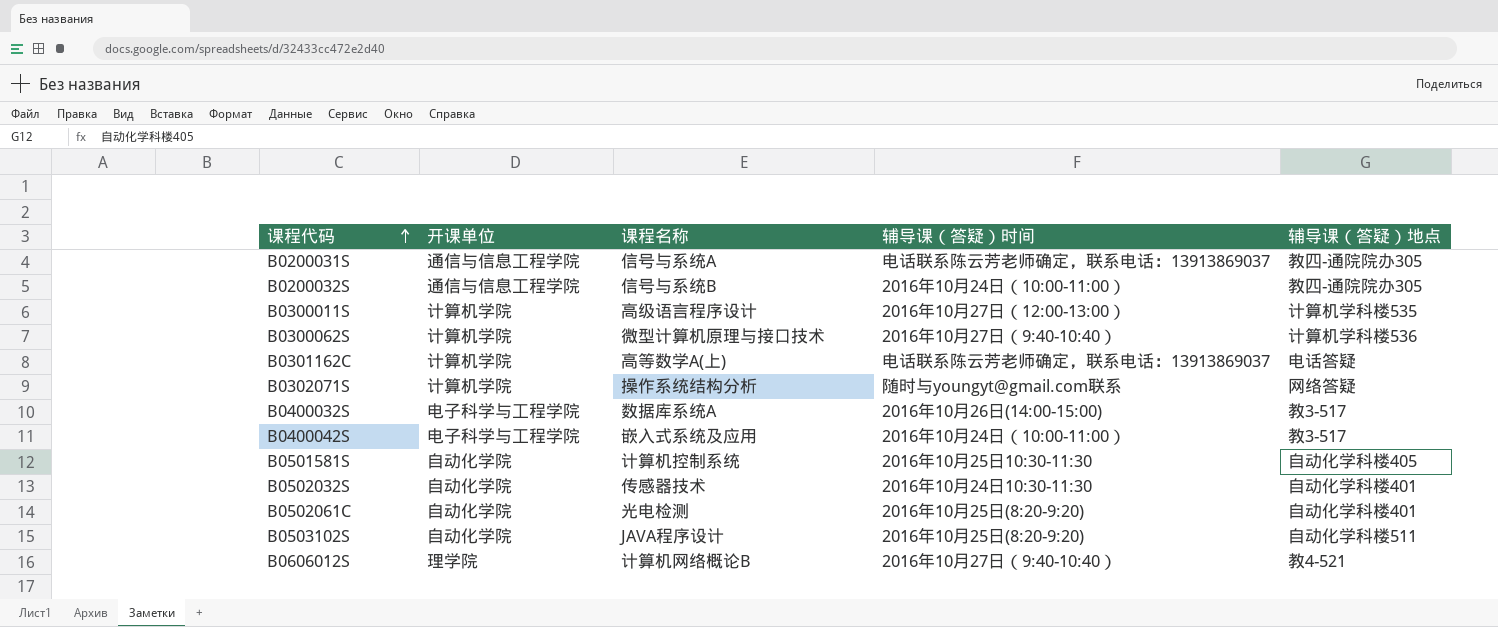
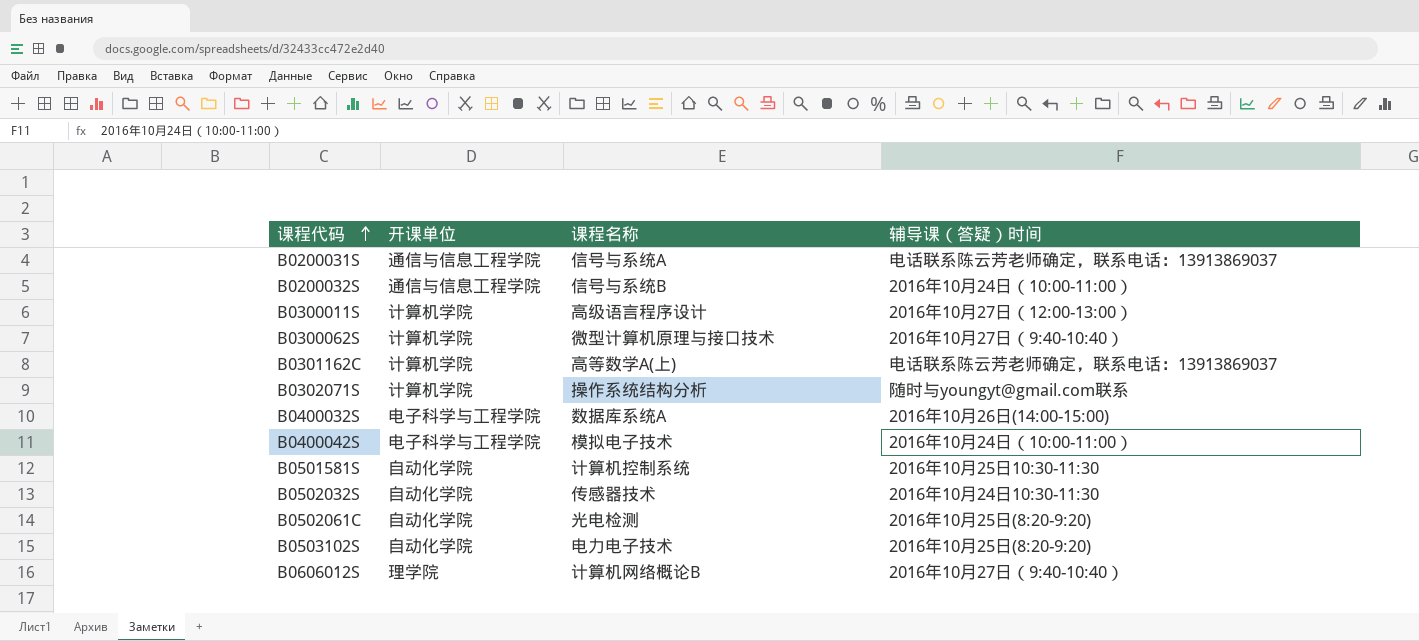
column 辅导课（答疑）地点 | position: 5 -> none
B0400042S | 课程名称: 嵌入式系统及应用 -> 模拟电子技术
B0503102S | 课程名称: JAVA程序设计 -> 电力电子技术

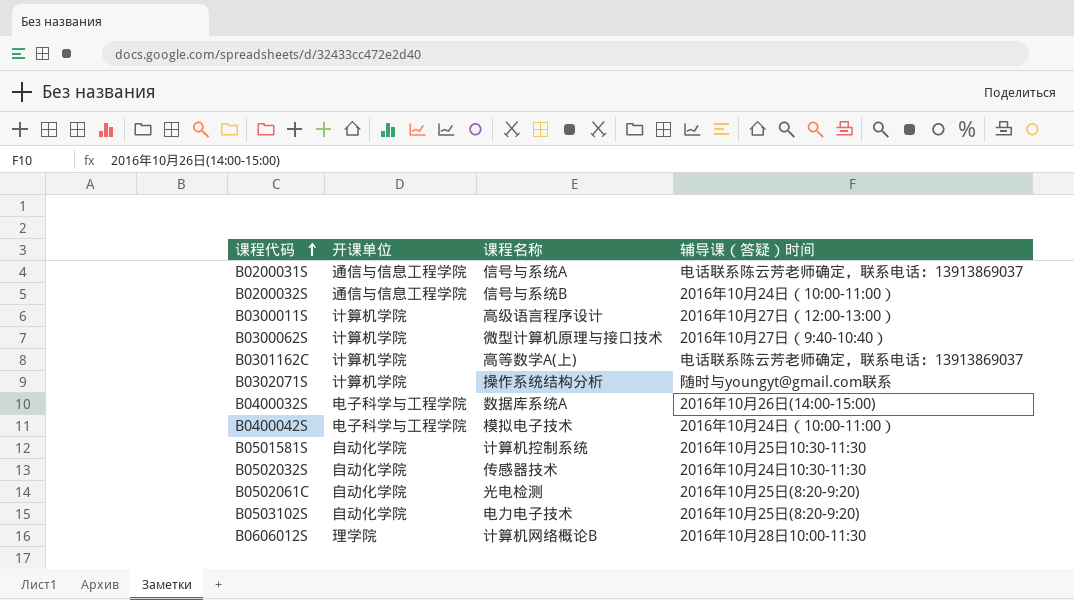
B0606012S | 辅导课（答疑）时间: 2016年10月27日（9:40-10:40） -> 2016年10月28日10:00-11:30

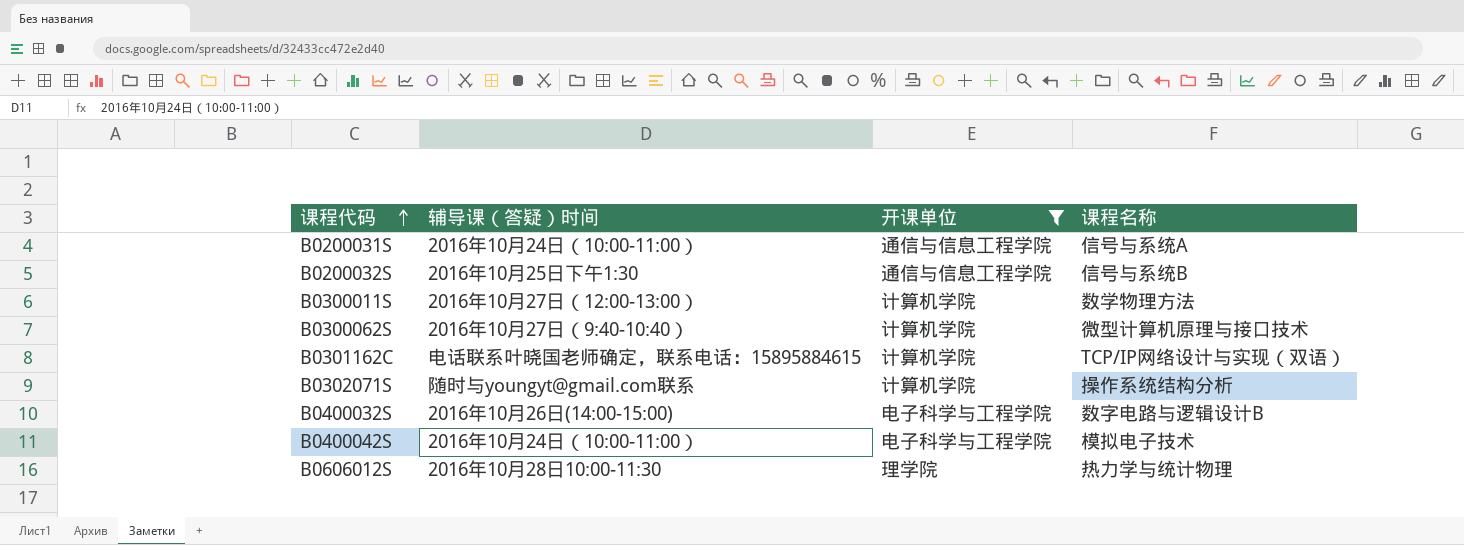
filter: none -> 开课单位 != 自动化学院
column 辅导课（答疑）时间 | position: 4 -> 2
B0200031S | 辅导课（答疑）时间: 电话联系陈云芳老师确定，联系电话：13913869037 -> 2016年10月24日（10:00-11:00）
B0200032S | 辅导课（答疑）时间: 2016年10月24日（10:00-11:00） -> 2016年10月25日下午1:30
B0300011S | 课程名称: 高级语言程序设计 -> 数学物理方法
B0301162C | 辅导课（答疑）时间: 电话联系陈云芳老师确定，联系电话：13913869037 -> 电话联系叶晓国老师确定，联系电话：15895884615
B0301162C | 课程名称: 高等数学A(上) -> TCP/IP网络设计与实现（双语）
B0400032S | 课程名称: 数据库系统A -> 数字电路与逻辑设计B
B0606012S | 课程名称: 计算机网络概论B -> 热力学与统计物理

